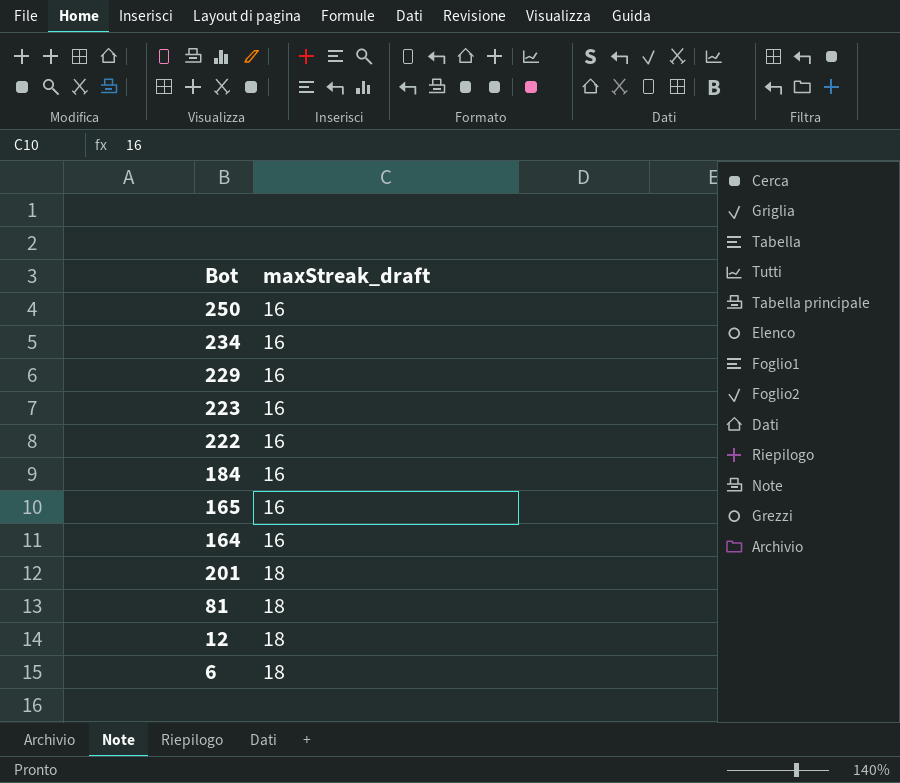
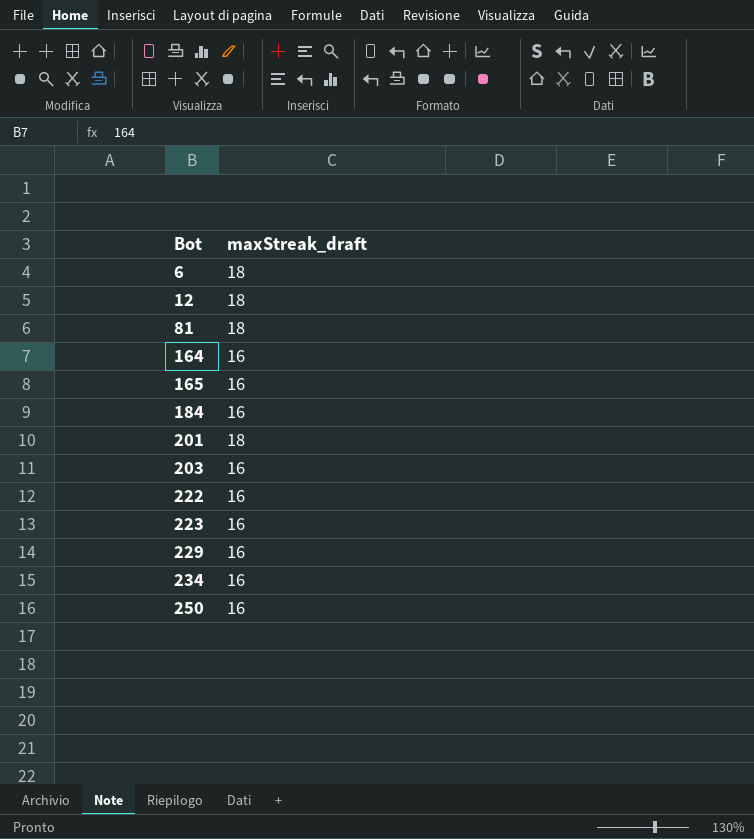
row order: maxStreak_draft ascending -> Bot ascending
row 203: none -> 16

